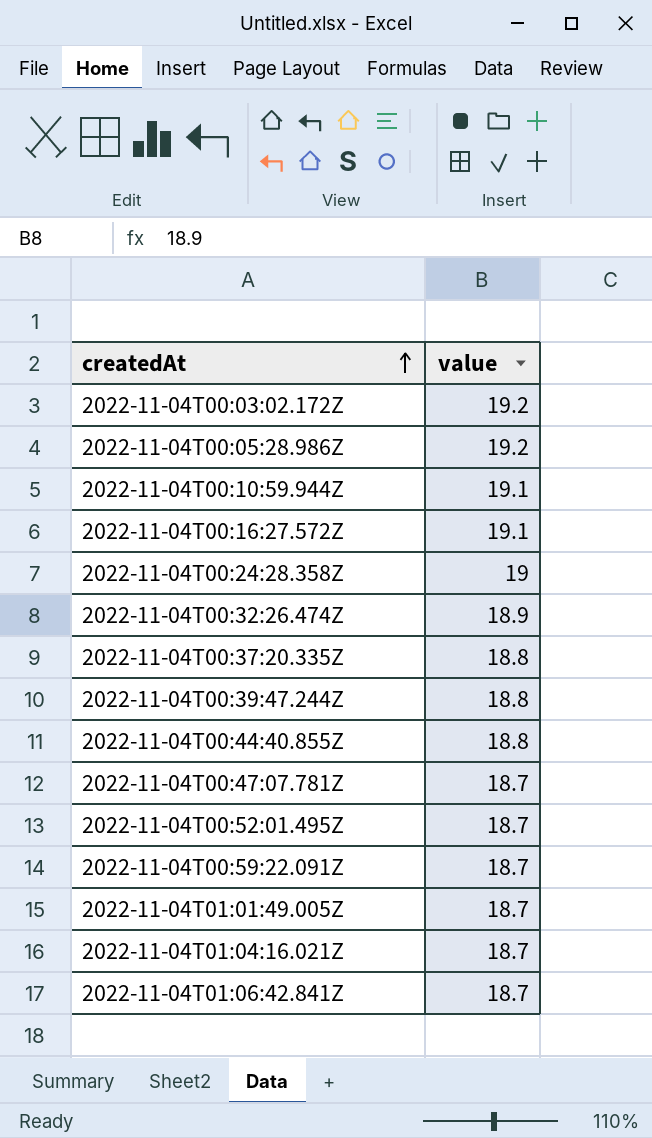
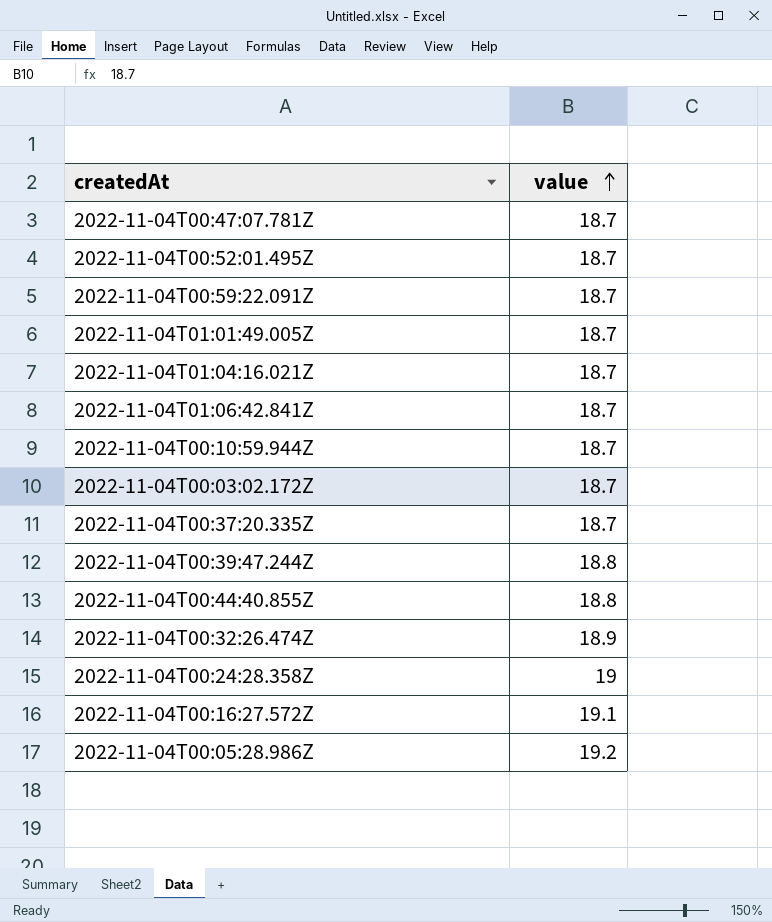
row order: createdAt ascending -> value ascending
2022-11-04T00:10:59.944Z | value: 19.1 -> 18.7
2022-11-04T00:03:02.172Z | value: 19.2 -> 18.7
2022-11-04T00:37:20.335Z | value: 18.8 -> 18.7

